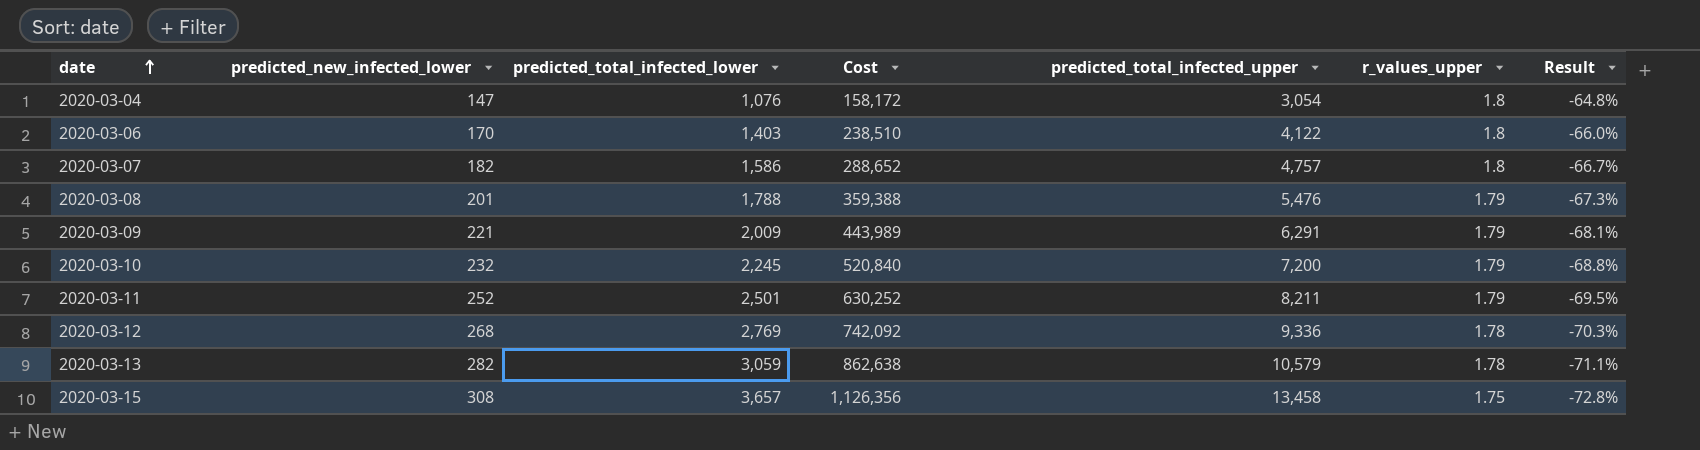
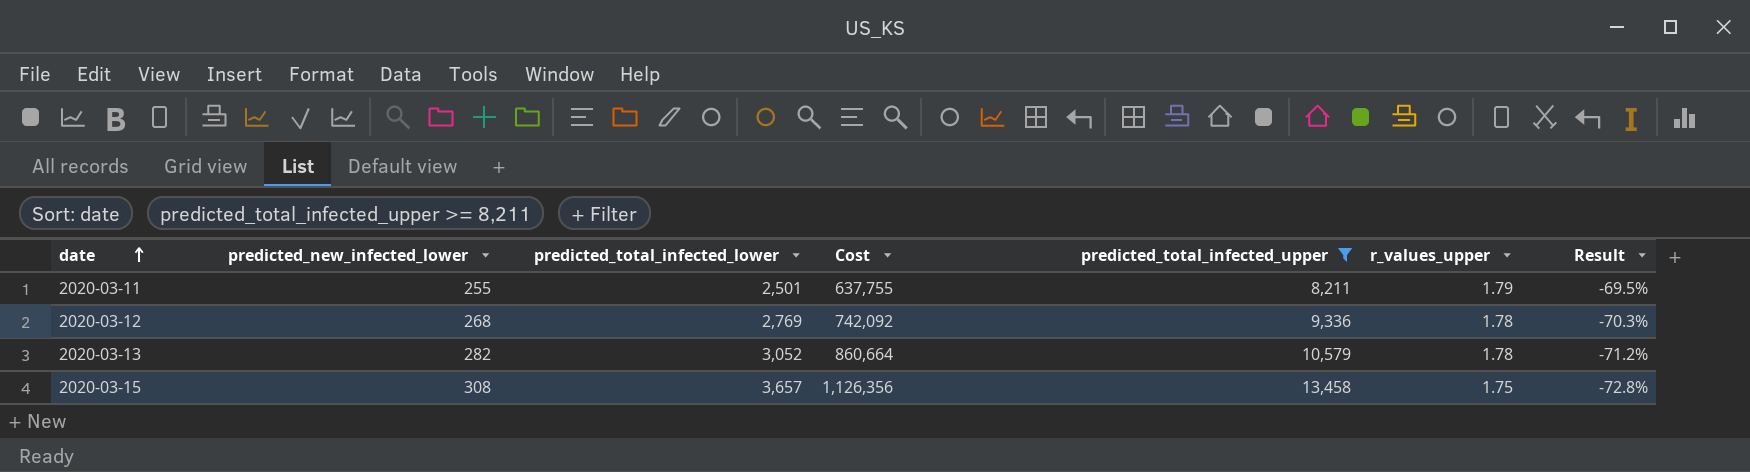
filter: none -> predicted_total_infected_upper >= 8,211
2020-03-11 | predicted_new_infected_lower: 252 -> 255
2020-03-11 | Cost: 630,252 -> 637,755
2020-03-13 | predicted_total_infected_lower: 3,059 -> 3,052
2020-03-13 | Cost: 862,638 -> 860,664
2020-03-13 | Result: -71.1% -> -71.2%

